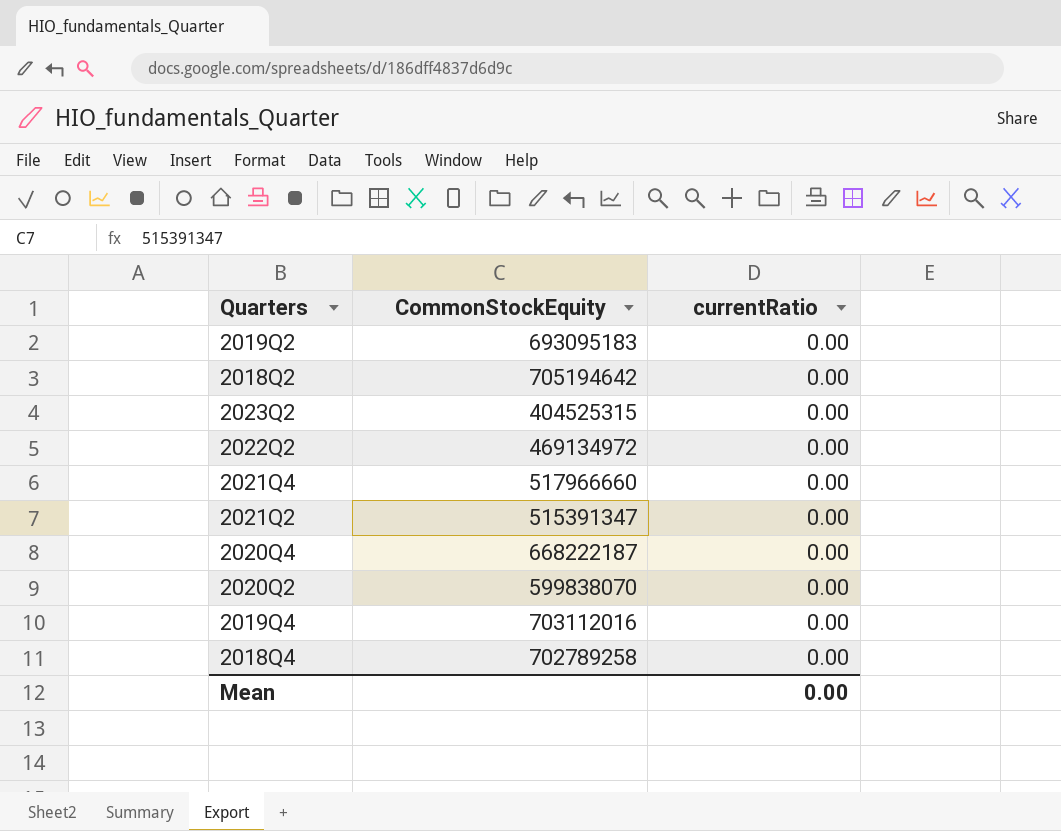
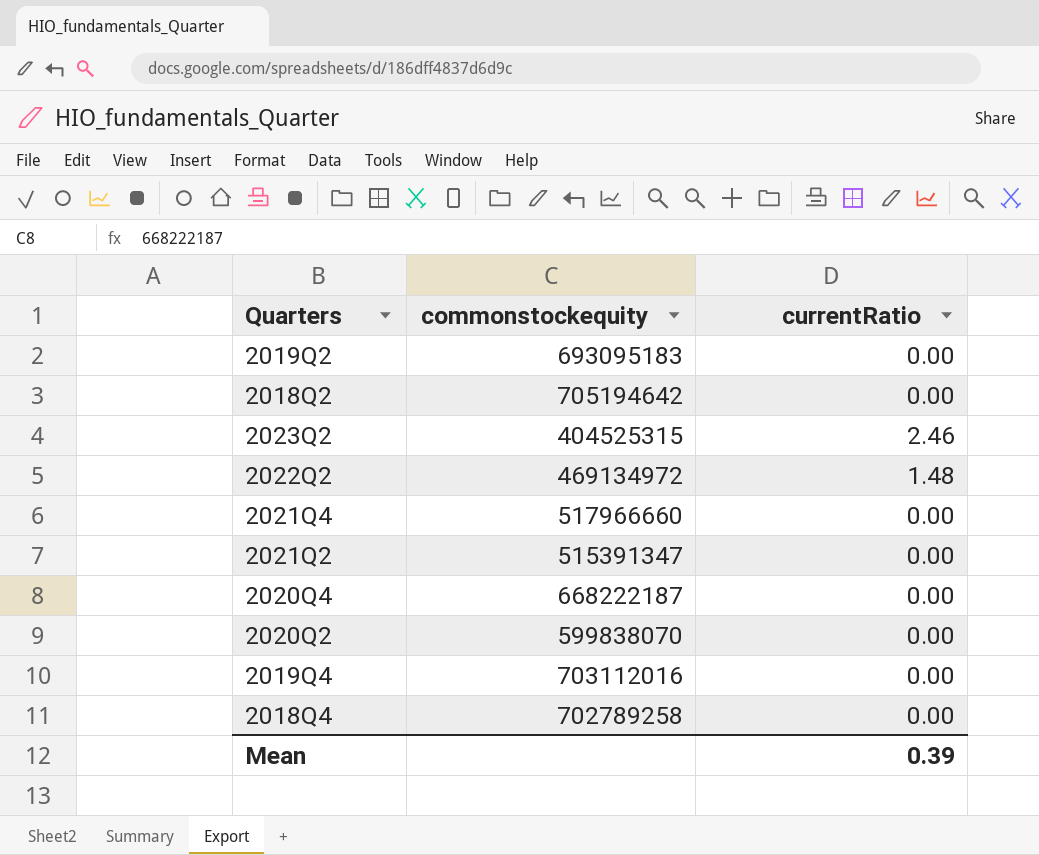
column name: CommonStockEquity -> commonstockequity
2023Q2 | currentRatio: 0.00 -> 2.46
2022Q2 | currentRatio: 0.00 -> 1.48
Mean | currentRatio: 0.00 -> 0.39

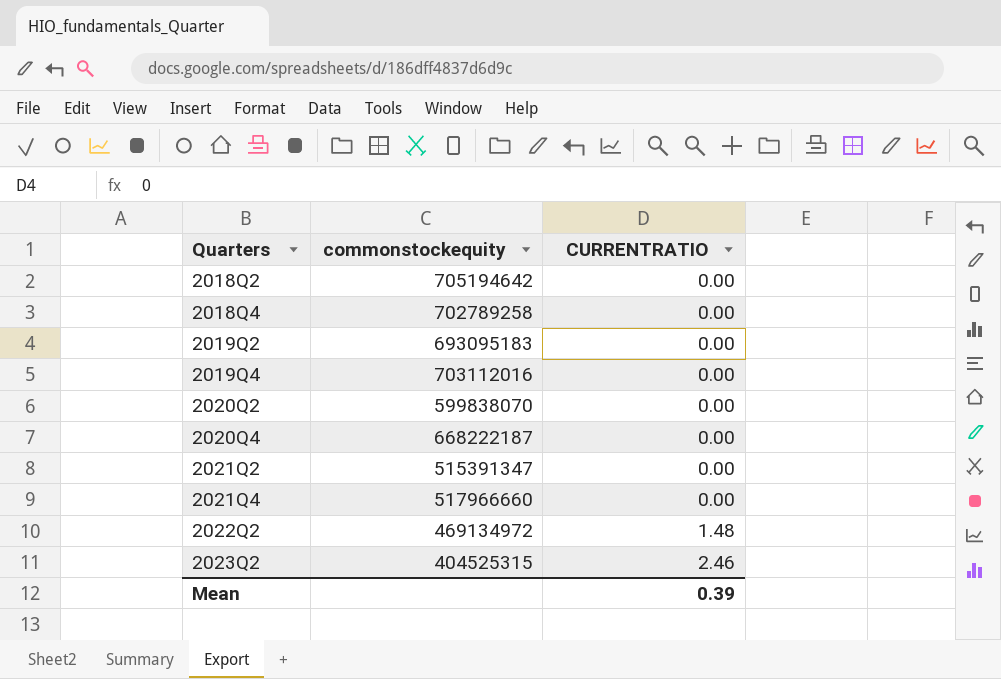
row order: none -> Quarters ascending
column name: currentRatio -> CURRENTRATIO

